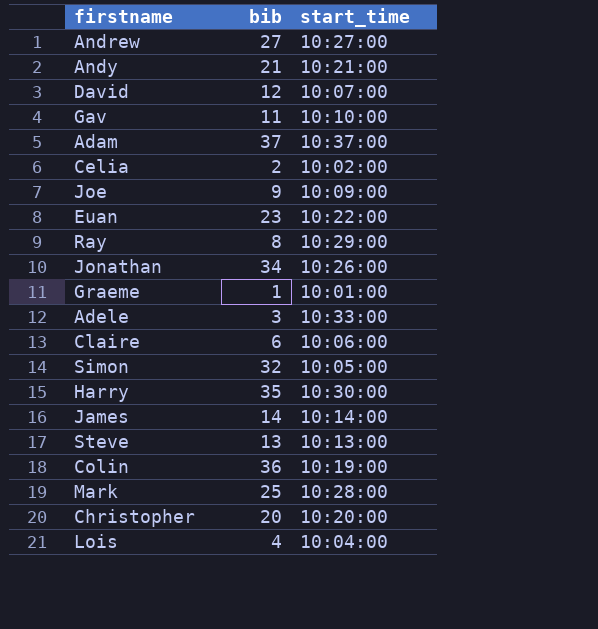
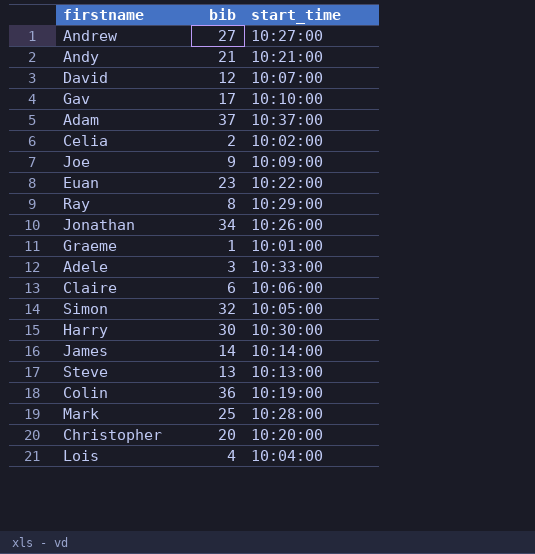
Gav | bib: 11 -> 17
Harry | bib: 35 -> 30

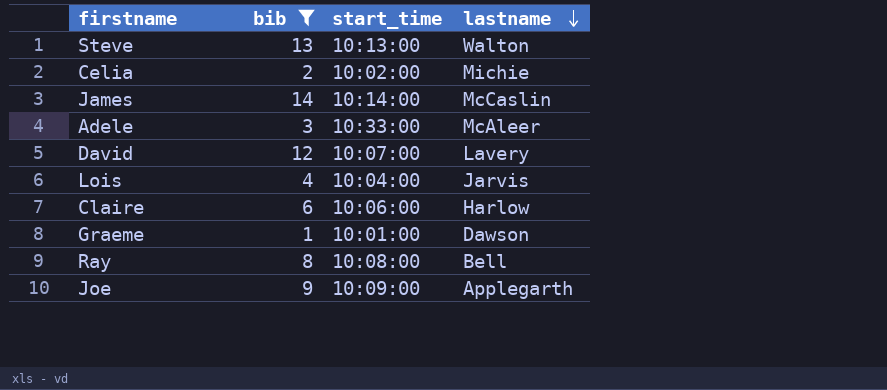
filter: none -> bib <= 14
row order: none -> lastname descending
column lastname | position: none -> 4
Ray | start_time: 10:29:00 -> 10:08:00

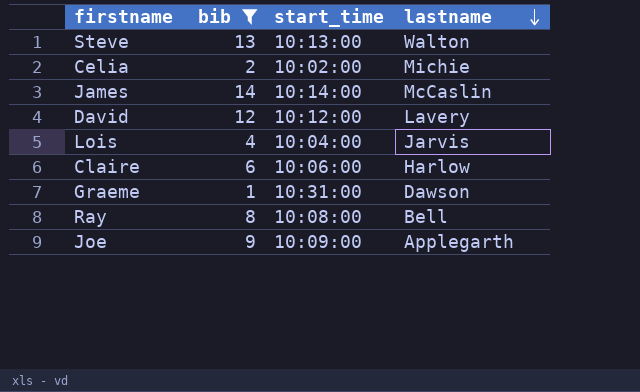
row Adele: 3 | 10:33:00 | McAleer -> none
David | start_time: 10:07:00 -> 10:12:00
Graeme | start_time: 10:01:00 -> 10:31:00

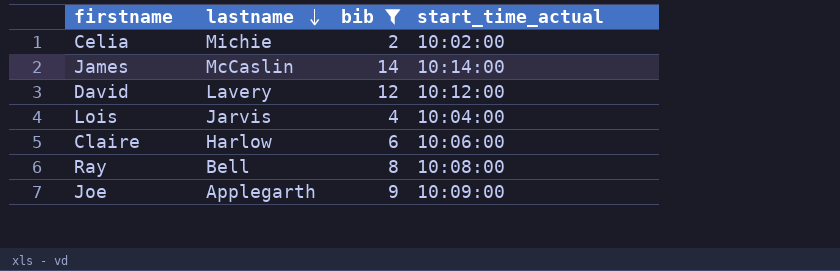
column lastname | position: 4 -> 2
column name: start_time -> start_time_actual
row Steve: 13 | 10:13:00 | Walton -> none
row Graeme: 1 | 10:31:00 | Dawson -> none

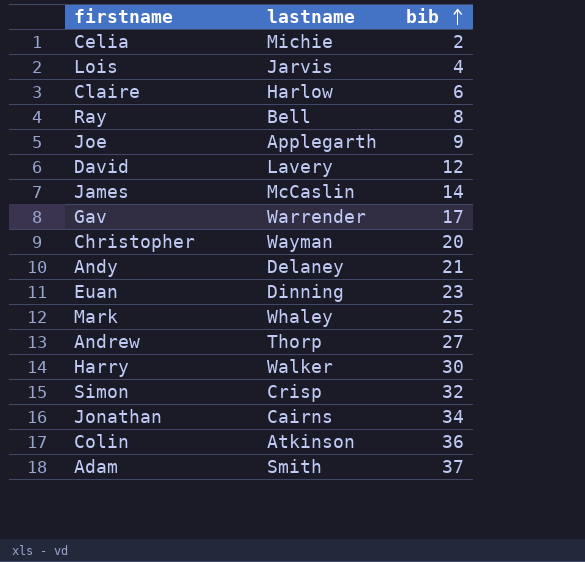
filter: bib <= 14 -> none
row order: lastname descending -> bib ascending
column start_time_actual | position: 4 -> none

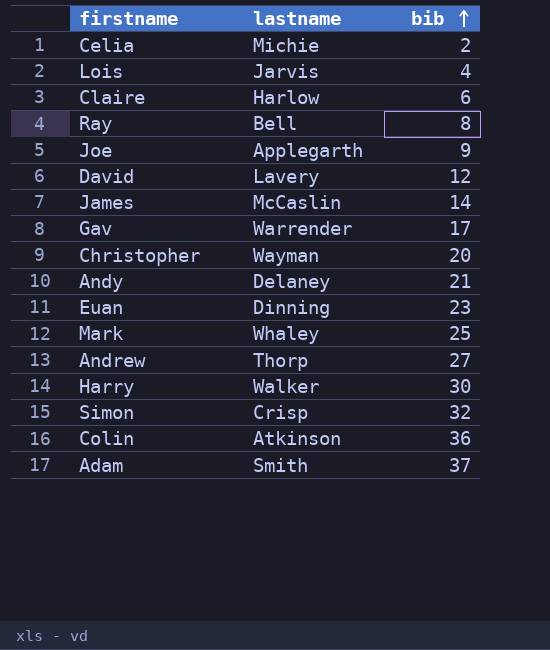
row Jonathan: Cairns | 34 -> none

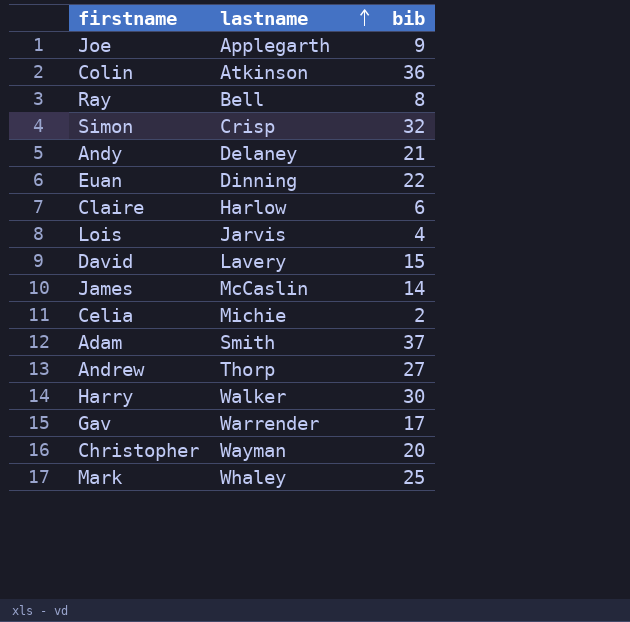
row order: bib ascending -> lastname ascending
Euan | bib: 23 -> 22
David | bib: 12 -> 15

